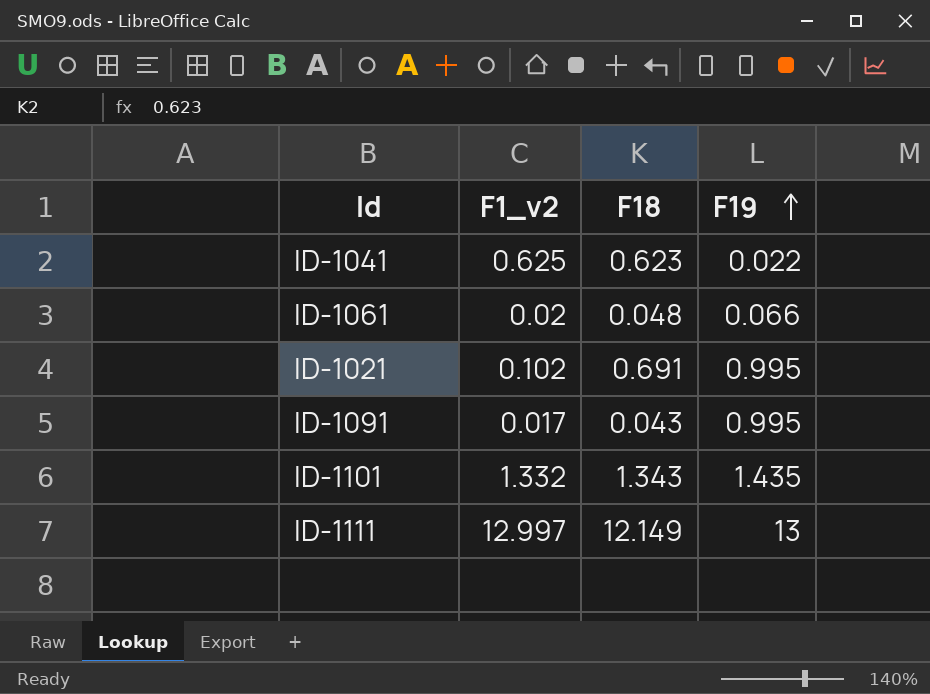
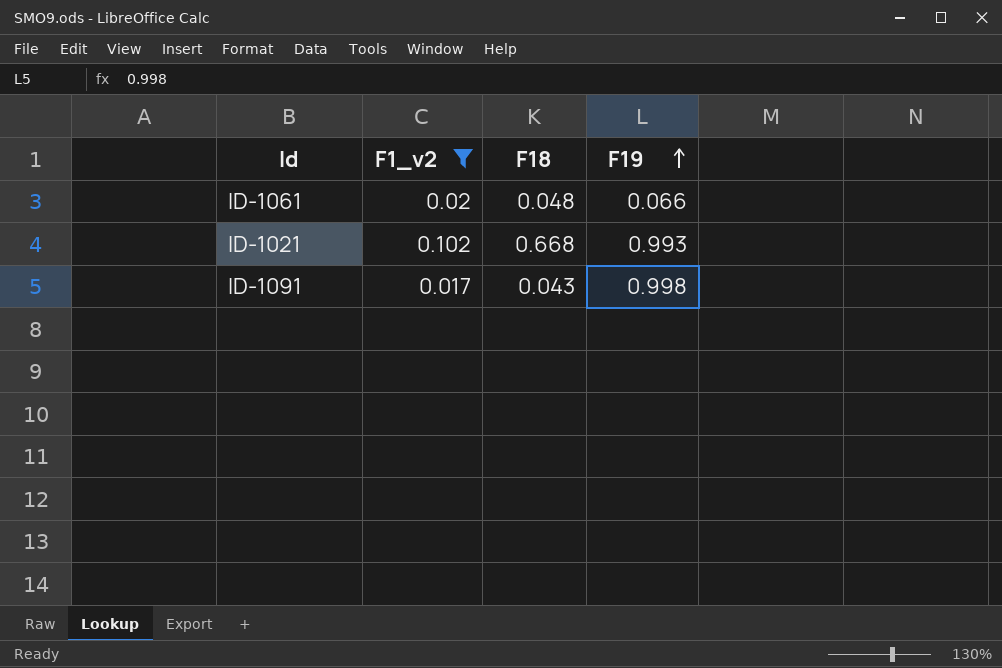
filter: none -> F1_v2 <= 0.102
ID-1021 | F18: 0.691 -> 0.668
ID-1021 | F19: 0.995 -> 0.993
ID-1091 | F19: 0.995 -> 0.998

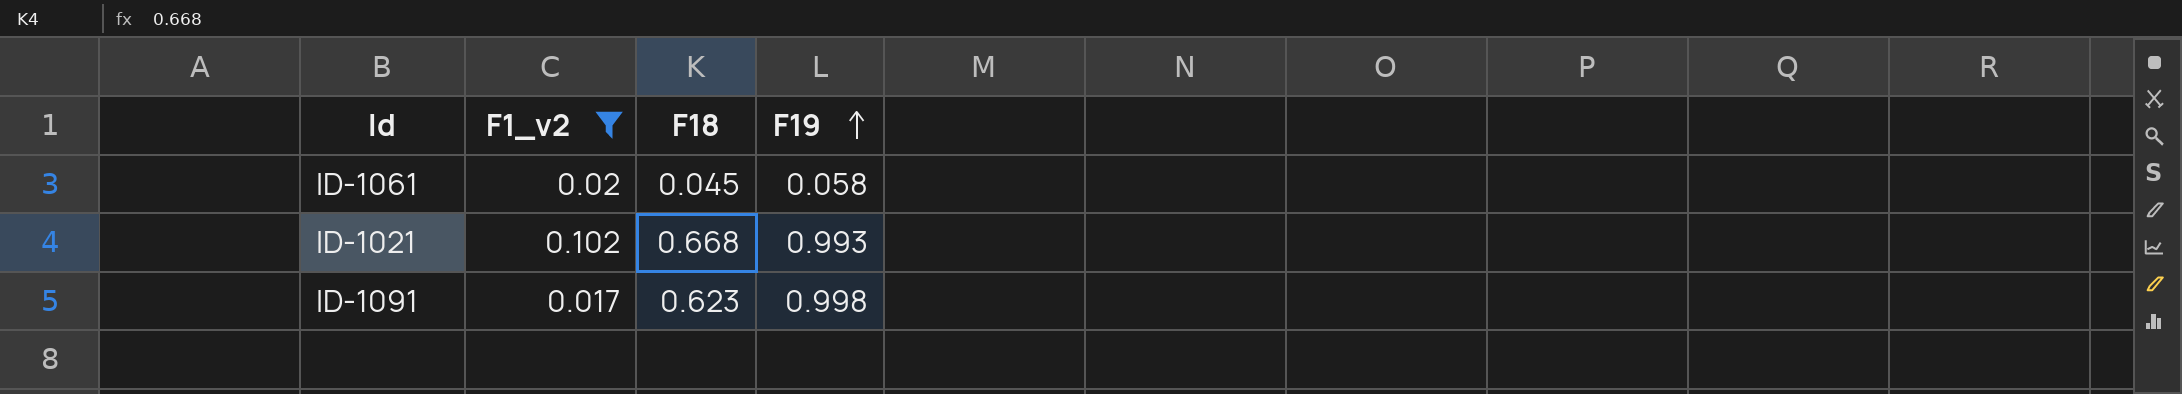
ID-1061 | F18: 0.048 -> 0.045
ID-1061 | F19: 0.066 -> 0.058
ID-1091 | F18: 0.043 -> 0.623

